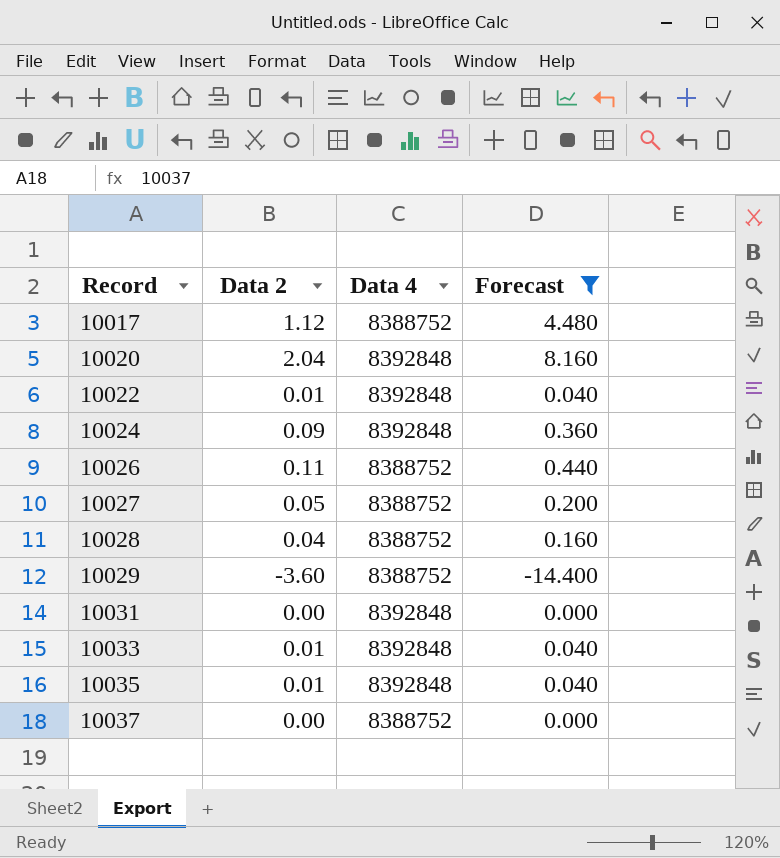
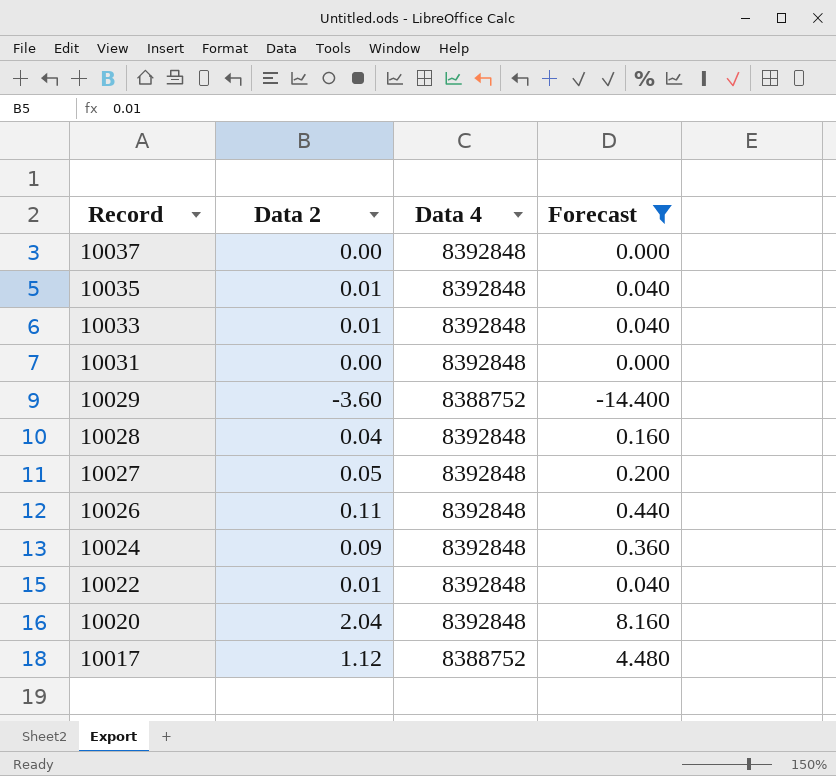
row order: Record ascending -> Record descending
10037 | Data 4: 8388752 -> 8392848
10028 | Data 4: 8388752 -> 8392848
10027 | Data 4: 8388752 -> 8392848
10026 | Data 4: 8388752 -> 8392848

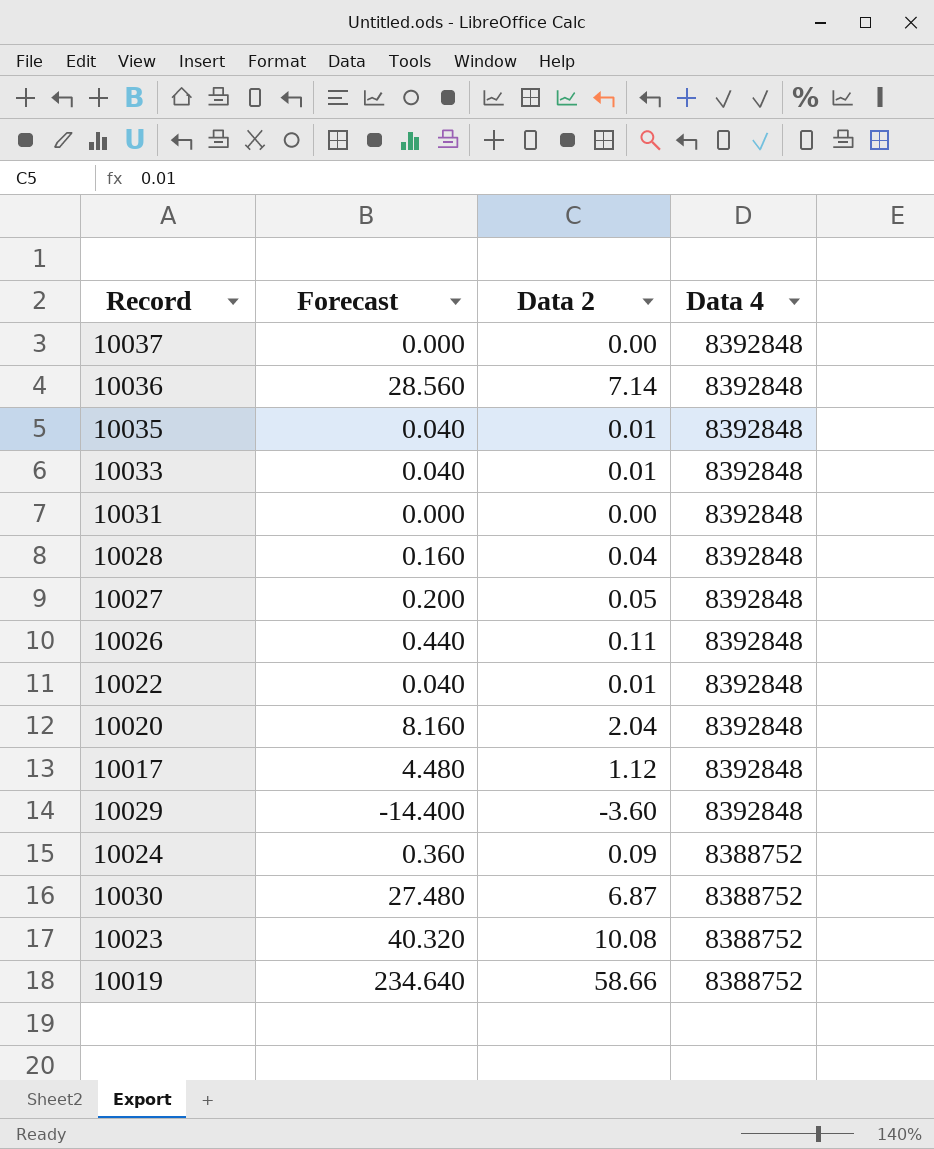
filter: Forecast <= 8.160 -> none
row order: Record descending -> Data 4 descending
column Forecast | position: 4 -> 2
10017 | Data 4: 8388752 -> 8392848
10029 | Data 4: 8388752 -> 8392848
10024 | Data 4: 8392848 -> 8388752

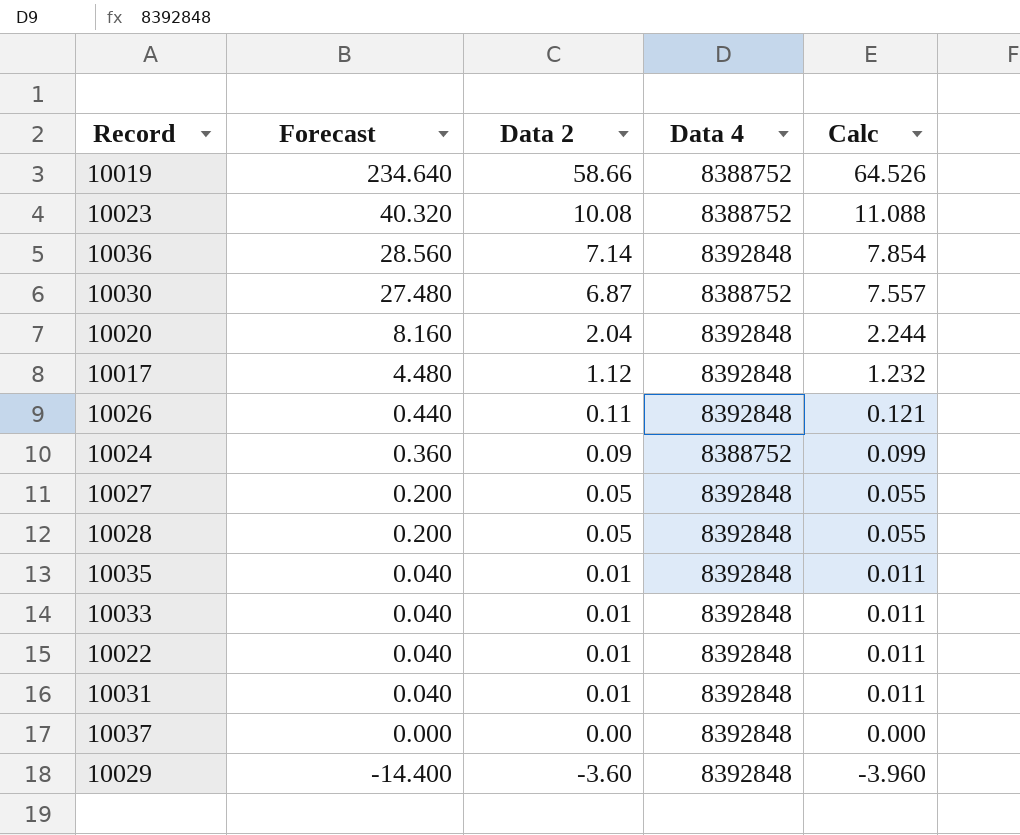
row order: Data 4 descending -> Forecast descending
column Calc | formula: none -> [Data 2] * 1.1
10028 | Forecast: 0.160 -> 0.200
10028 | Data 2: 0.04 -> 0.05
10031 | Forecast: 0.000 -> 0.040
10031 | Data 2: 0.00 -> 0.01

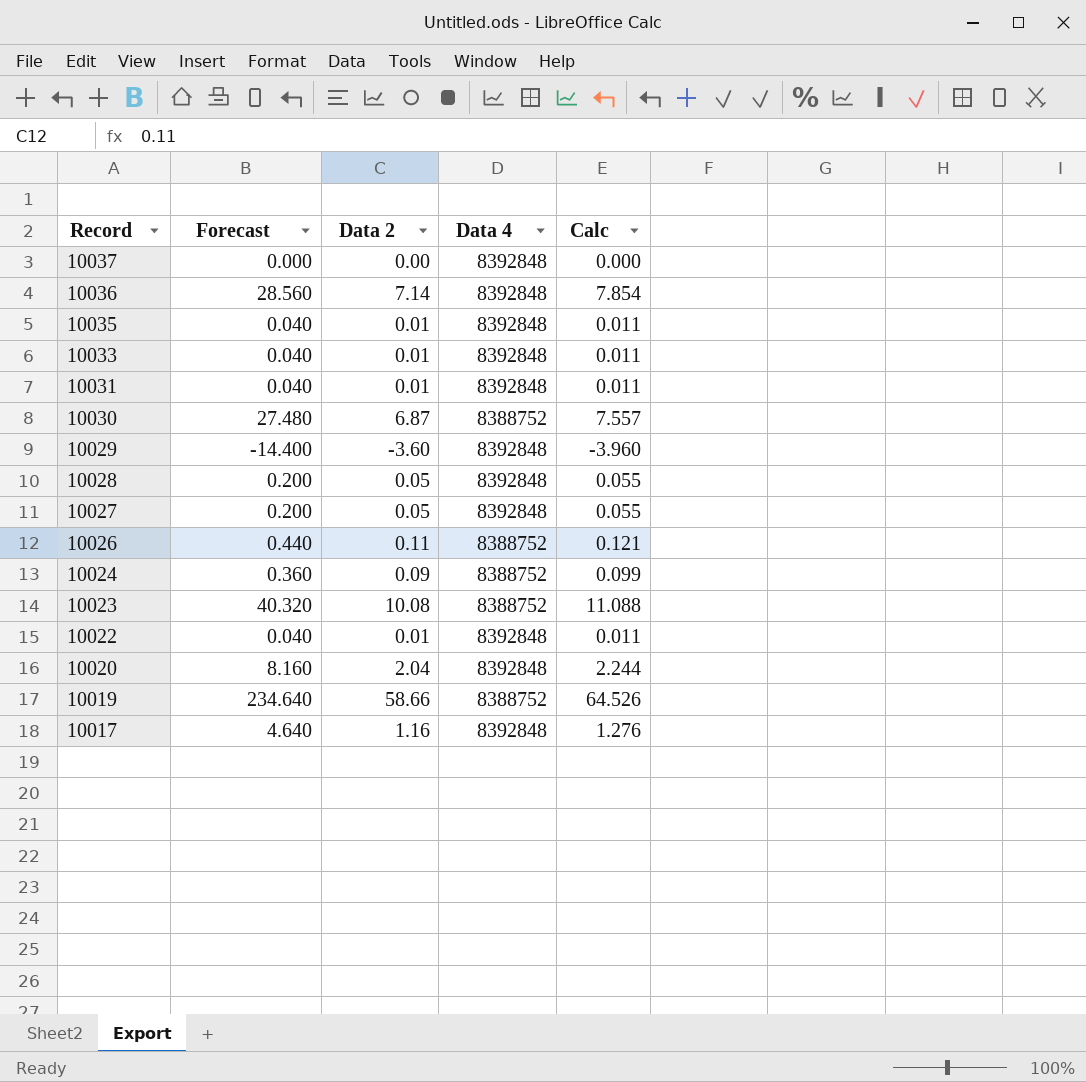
row order: Forecast descending -> Record descending
10026 | Data 4: 8392848 -> 8388752
10017 | Forecast: 4.480 -> 4.640
10017 | Data 2: 1.12 -> 1.16
10017 | Calc: 1.232 -> 1.276

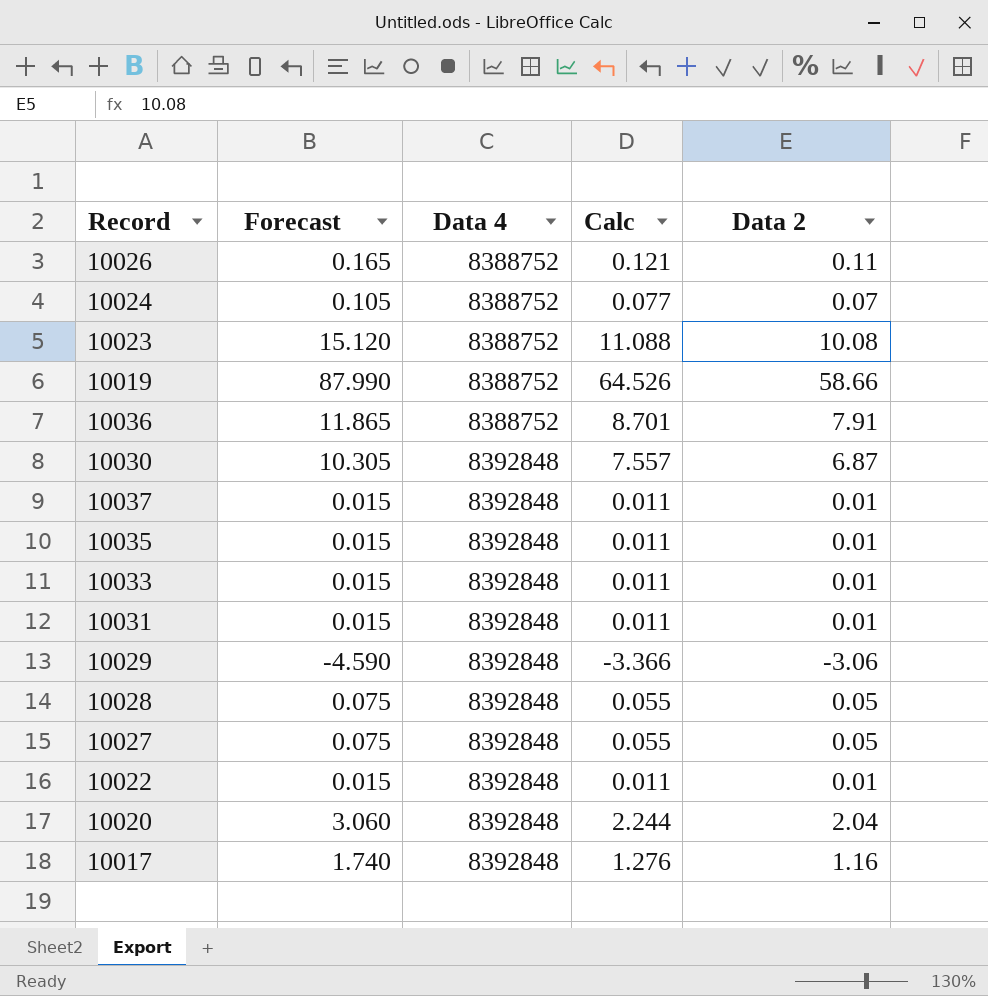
row order: Record descending -> Data 4 ascending
column Forecast | formula: [Data 2] * 4 -> [Data 2] * 1.5
column Data 2 | position: 3 -> 5
10024 | Calc: 0.099 -> 0.077
10024 | Data 2: 0.09 -> 0.07
10036 | Data 4: 8392848 -> 8388752
10036 | Calc: 7.854 -> 8.701
10036 | Data 2: 7.14 -> 7.91
10030 | Data 4: 8388752 -> 8392848
10037 | Calc: 0.000 -> 0.011
10037 | Data 2: 0.00 -> 0.01
10029 | Calc: -3.960 -> -3.366
10029 | Data 2: -3.60 -> -3.06

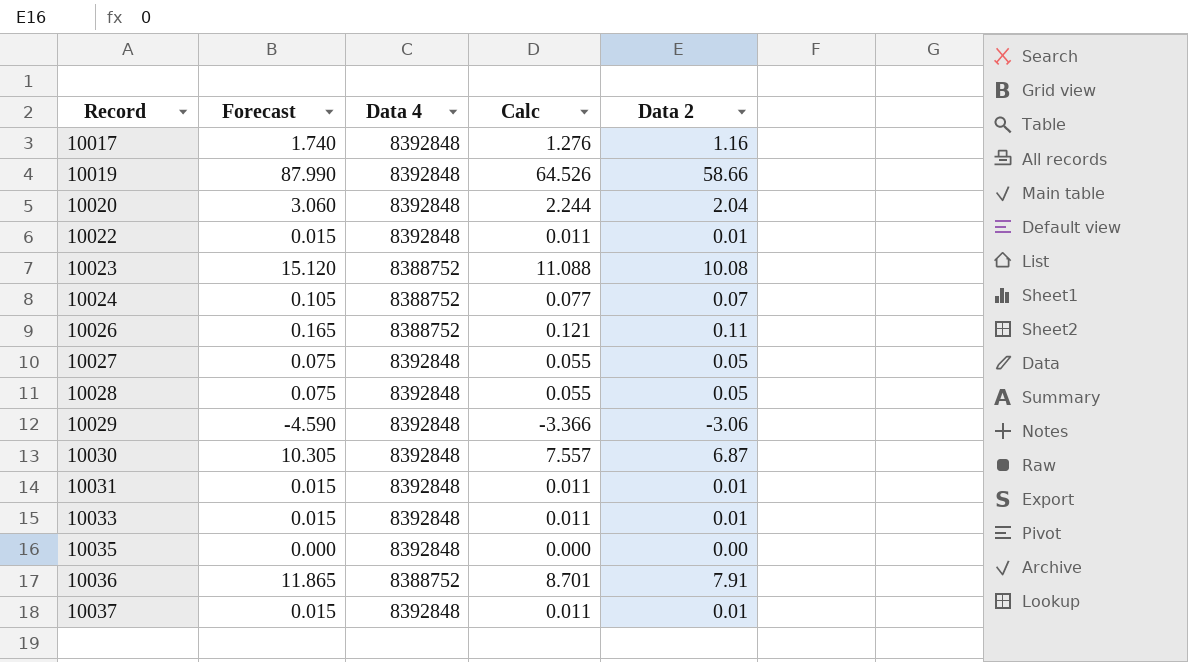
row order: Data 4 ascending -> Record ascending
10019 | Data 4: 8388752 -> 8392848
10035 | Forecast: 0.015 -> 0.000
10035 | Calc: 0.011 -> 0.000
10035 | Data 2: 0.01 -> 0.00

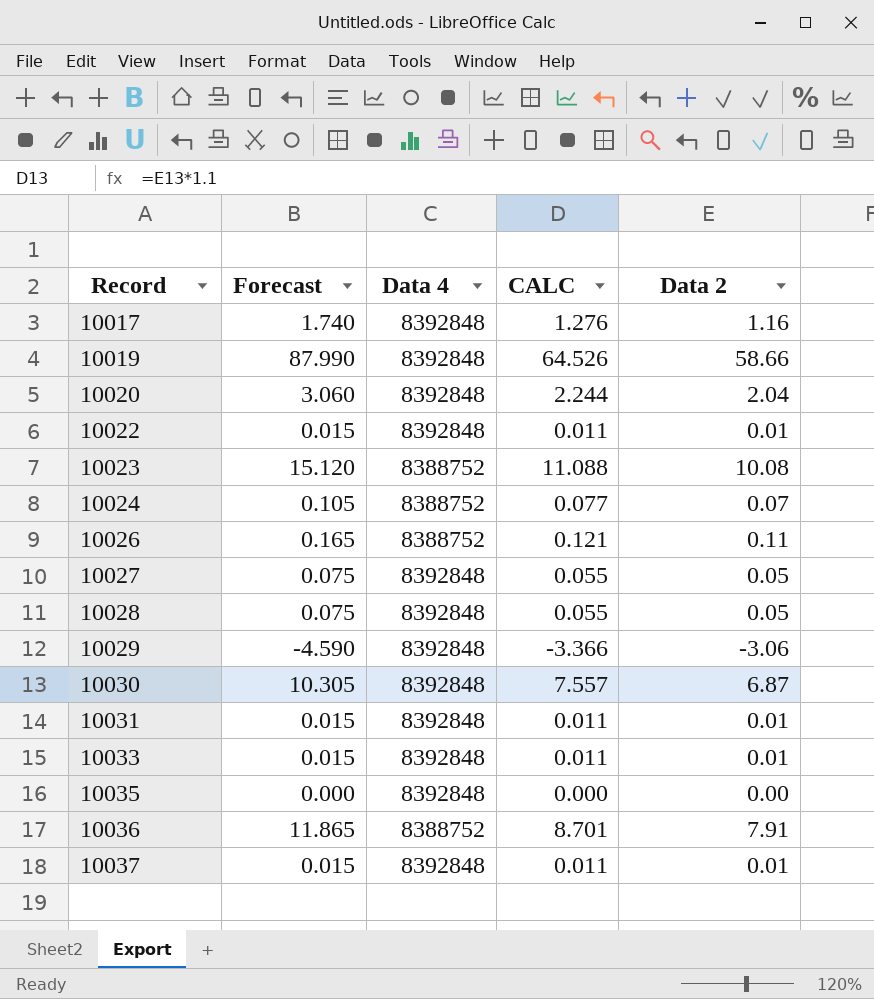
column name: Calc -> CALC

